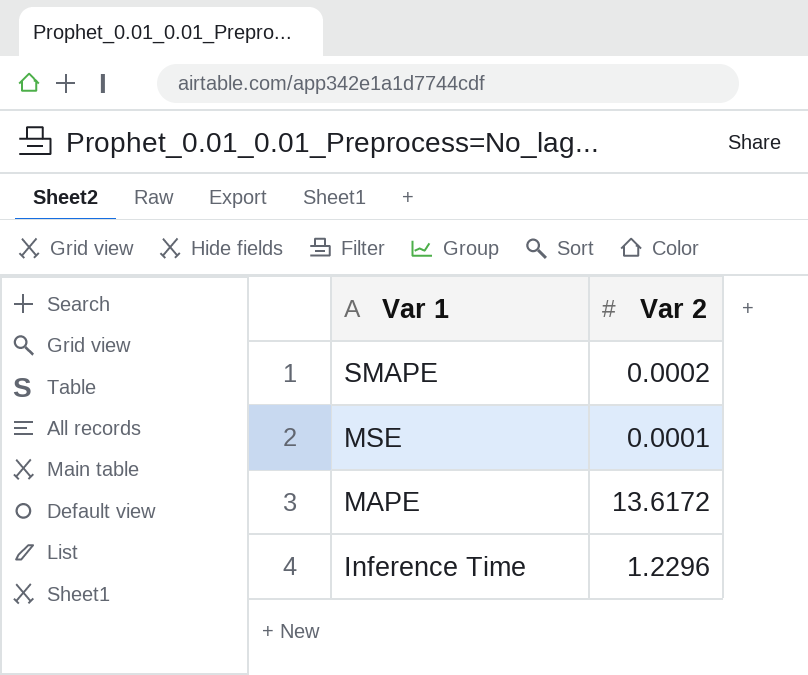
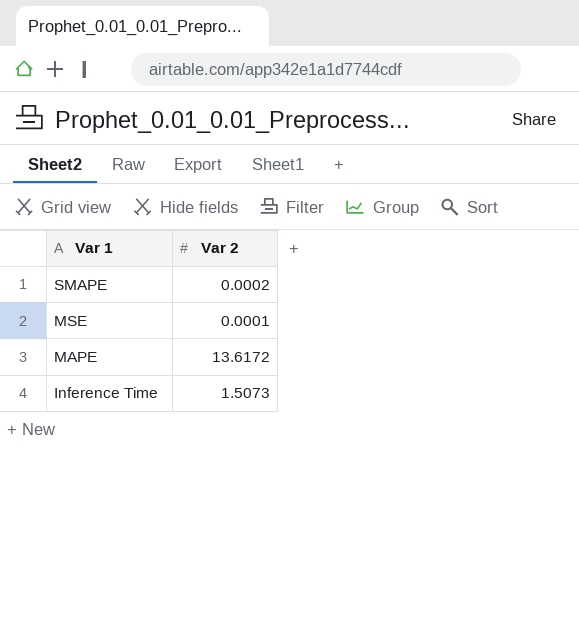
Inference Time | Var 2: 1.2296 -> 1.5073

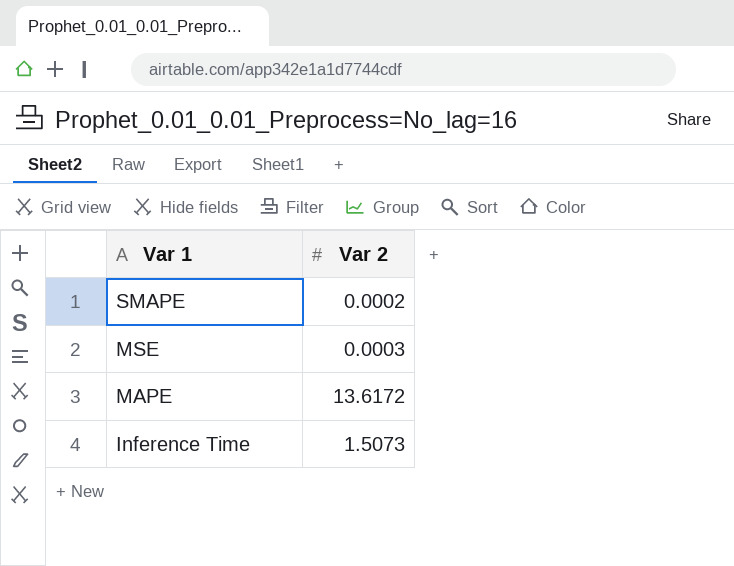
MSE | Var 2: 0.0001 -> 0.0003

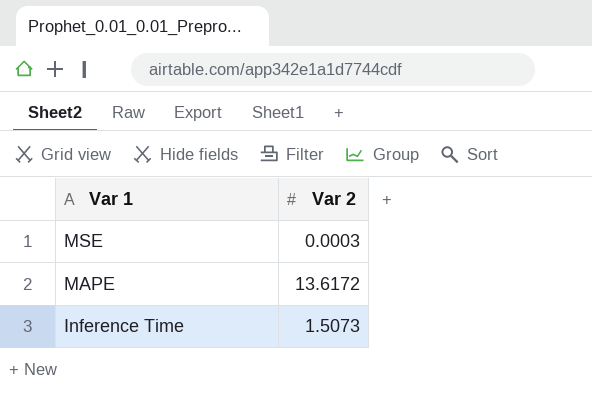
row SMAPE: 0.0002 -> none

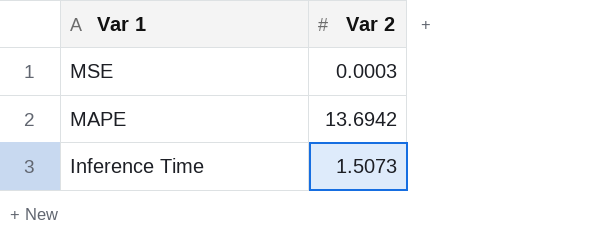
MAPE | Var 2: 13.6172 -> 13.6942

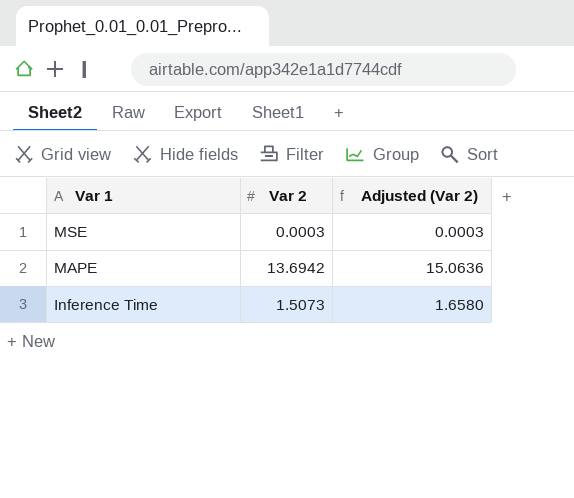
column Adjusted (Var 2) | formula: none -> [Var 2] * 1.1

